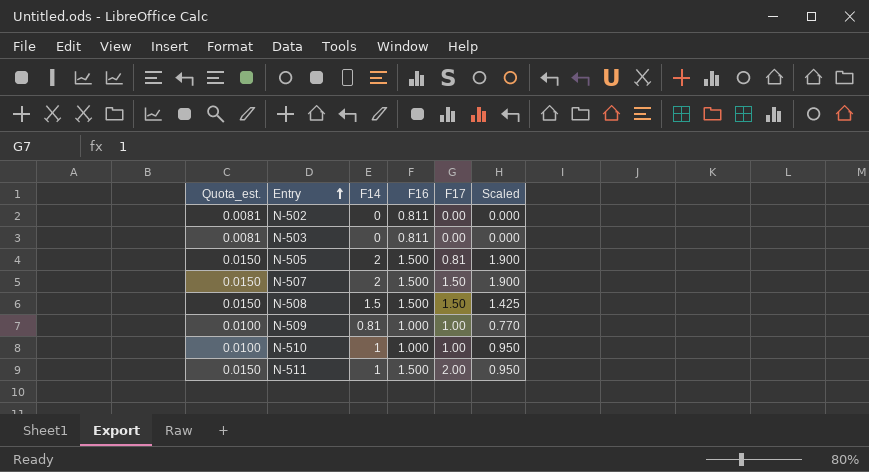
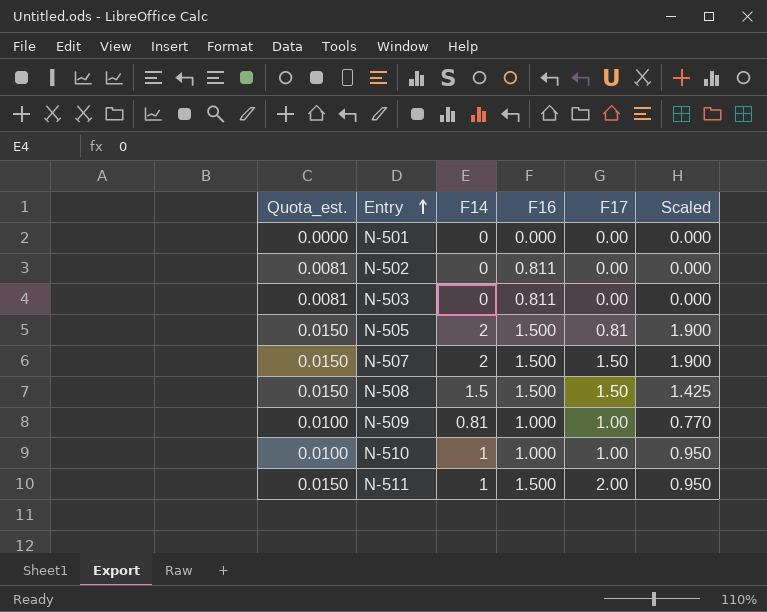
row N-501: none -> 0.0000 | 0 | 0.000 | 0.00 | 0.000

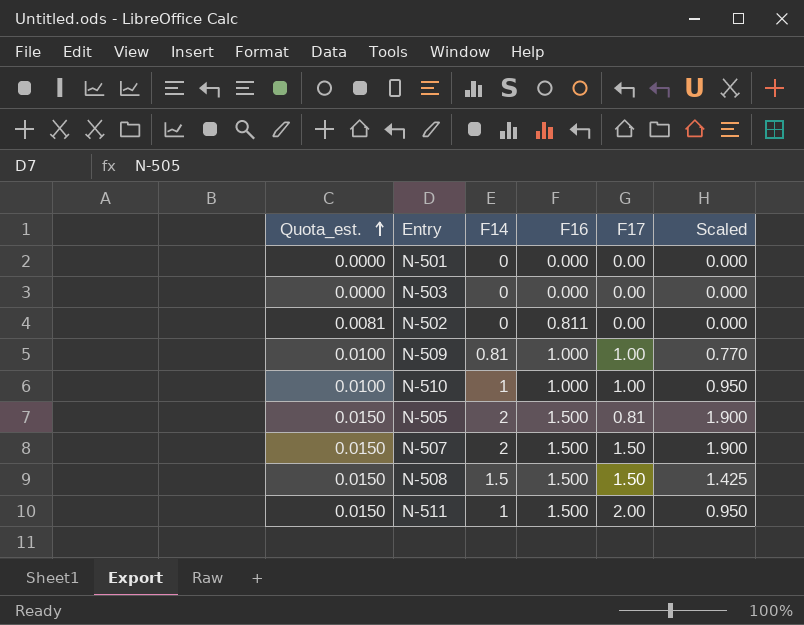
row order: Entry ascending -> Quota_est. ascending
N-503 | Quota_est.: 0.0081 -> 0.0000
N-503 | F16: 0.811 -> 0.000

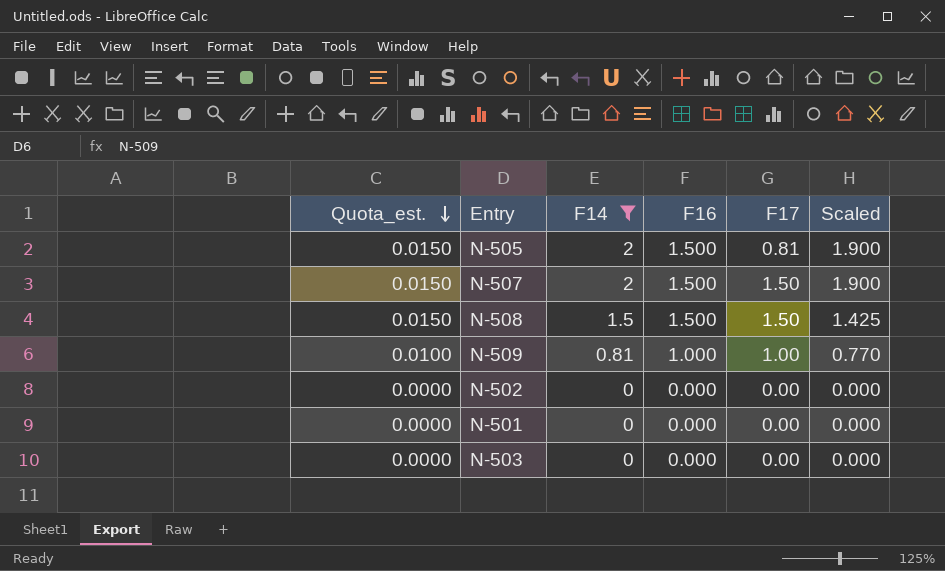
filter: none -> F14 != 1
row order: Quota_est. ascending -> Quota_est. descending
N-502 | Quota_est.: 0.0081 -> 0.0000
N-502 | F16: 0.811 -> 0.000

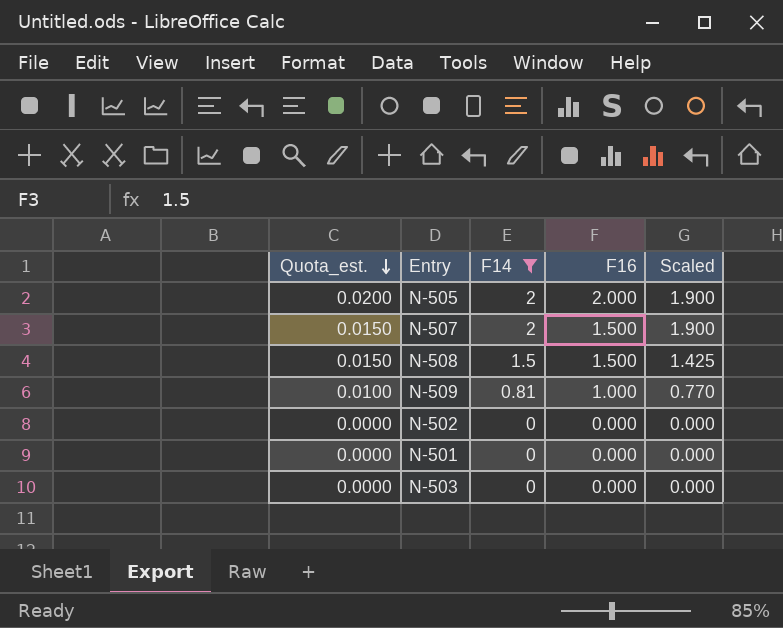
column F17 | position: 5 -> none
N-505 | Quota_est.: 0.0150 -> 0.0200
N-505 | F16: 1.500 -> 2.000

